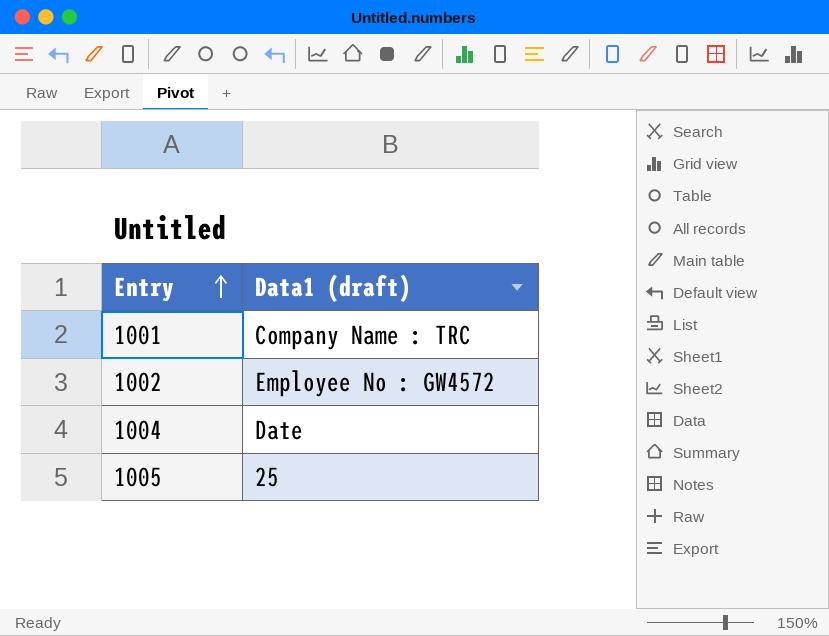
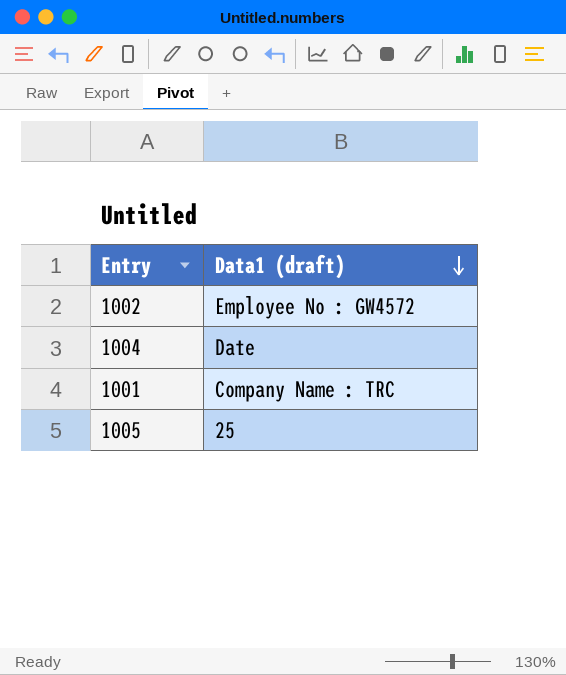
row order: Entry ascending -> Data1 (draft) descending

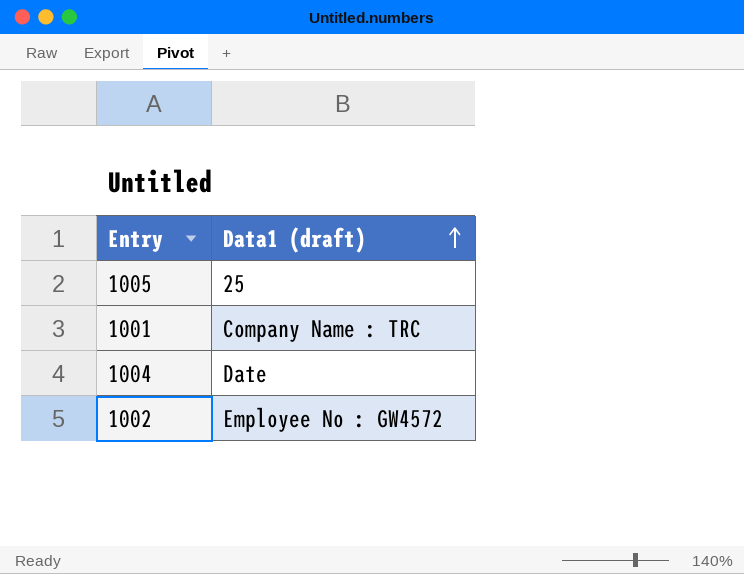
row order: Data1 (draft) descending -> Data1 (draft) ascending

